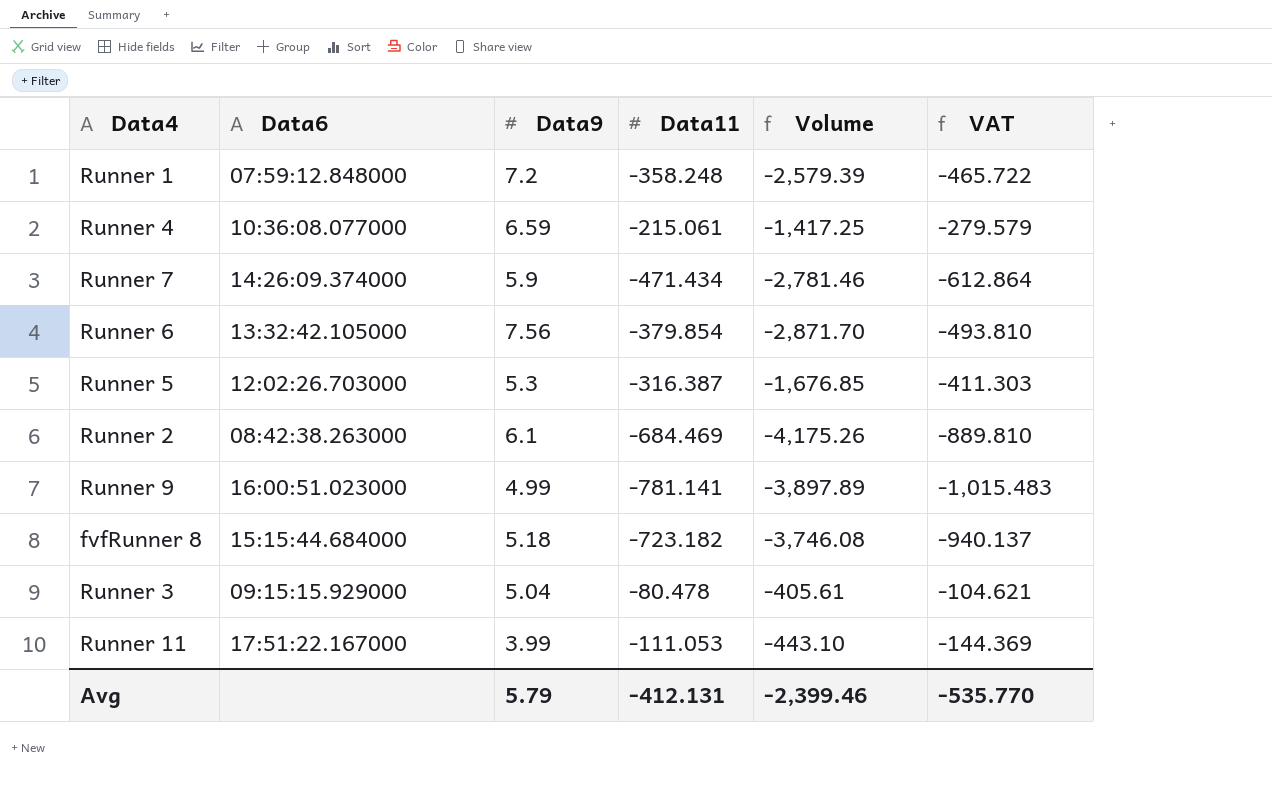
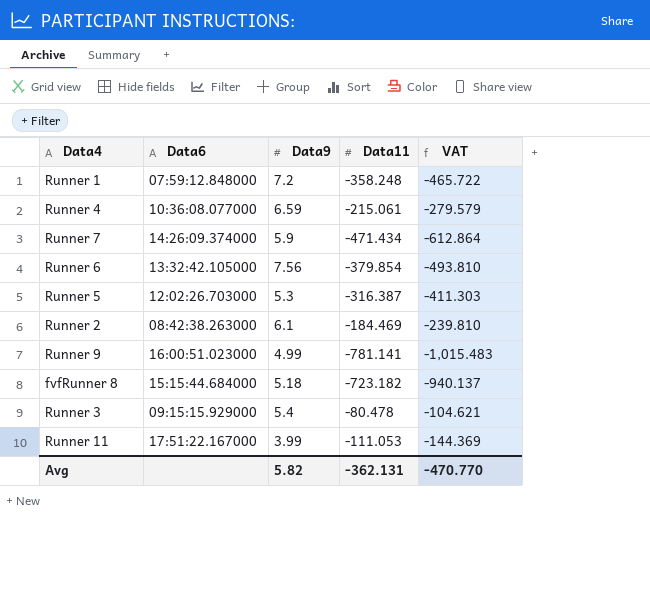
column Volume | formula: [Data9] * [Data11] -> none
Runner 2 | Data11: -684.469 -> -184.469
Runner 2 | VAT: -889.810 -> -239.810
Runner 3 | Data9: 5.04 -> 5.4
Avg | Data9: 5.79 -> 5.82
Avg | Data11: -412.131 -> -362.131
Avg | VAT: -535.770 -> -470.770

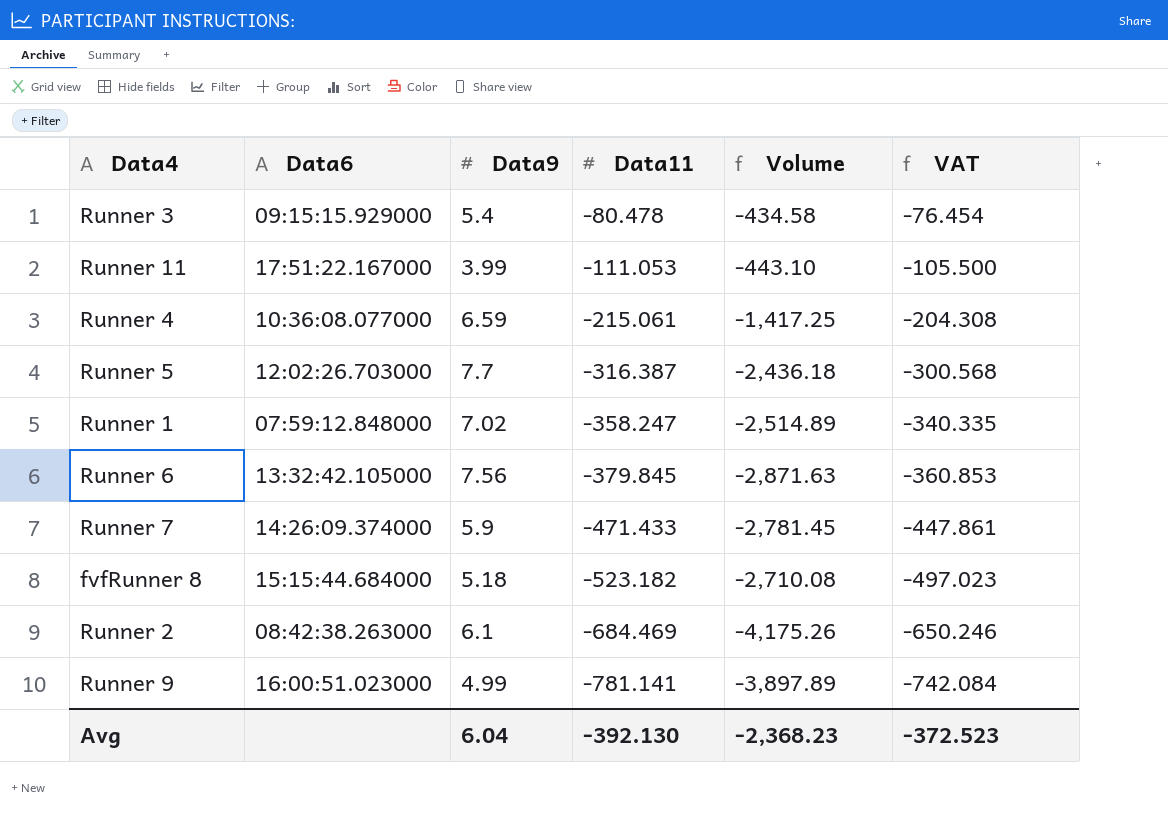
row order: none -> Data11 descending
column Volume | formula: none -> [Data9] * [Data11]
column VAT | formula: [Data11] * 1.3 -> [Data11] * 0.95
Runner 5 | Data9: 5.3 -> 7.7
Runner 1 | Data9: 7.2 -> 7.02
Runner 1 | Data11: -358.248 -> -358.247
Runner 6 | Data11: -379.854 -> -379.845
Runner 7 | Data11: -471.434 -> -471.433
fvfRunner 8 | Data11: -723.182 -> -523.182
Runner 2 | Data11: -184.469 -> -684.469
Avg | Data9: 5.82 -> 6.04
Avg | Data11: -362.131 -> -392.130
Avg | VAT: -470.770 -> -372.523

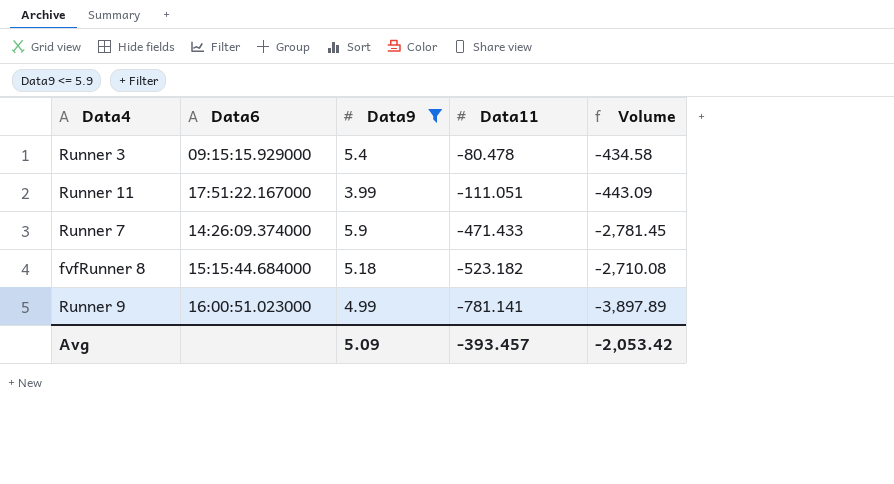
filter: none -> Data9 <= 5.9
column VAT | formula: [Data11] * 0.95 -> none
Runner 11 | Data11: -111.053 -> -111.051
Runner 11 | Volume: -443.10 -> -443.09
Avg | Data9: 6.04 -> 5.09
Avg | Data11: -392.130 -> -393.457
Avg | Volume: -2,368.23 -> -2,053.42

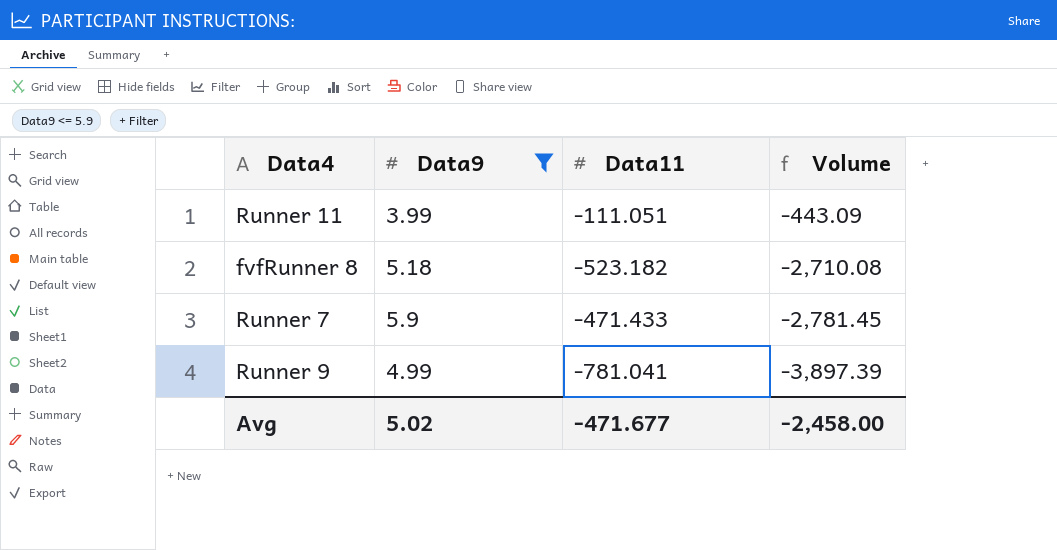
row order: Data11 descending -> Volume descending
column Data6 | position: 2 -> none
row Runner 3: 09:15:15.929000 | 5.4 | -80.478 | -434.58 -> none
Runner 9 | Data11: -781.141 -> -781.041
Runner 9 | Volume: -3,897.89 -> -3,897.39
Avg | Data9: 5.09 -> 5.02
Avg | Data11: -393.457 -> -471.677
Avg | Volume: -2,053.42 -> -2,458.00

